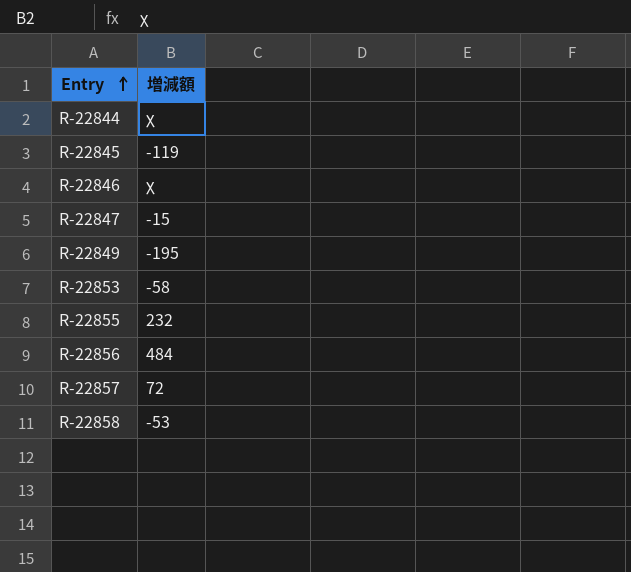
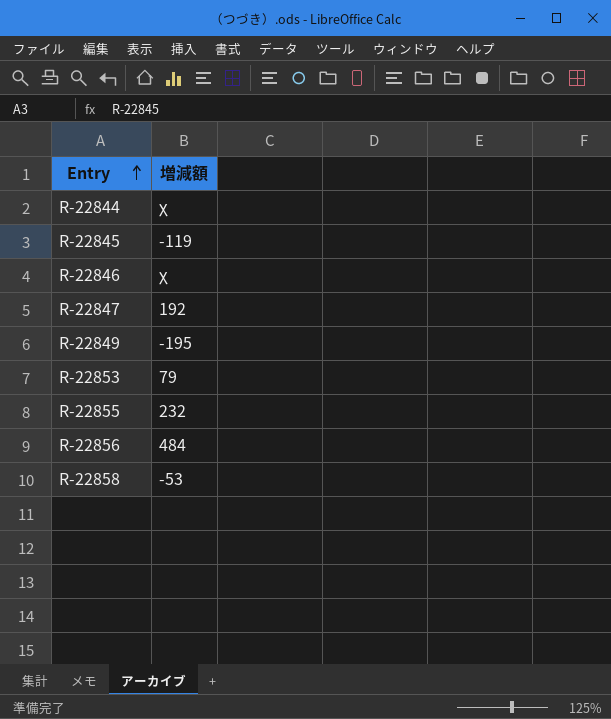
row R-22857: 72 -> none
R-22847 | 増減額: -15 -> 192
R-22853 | 増減額: -58 -> 79

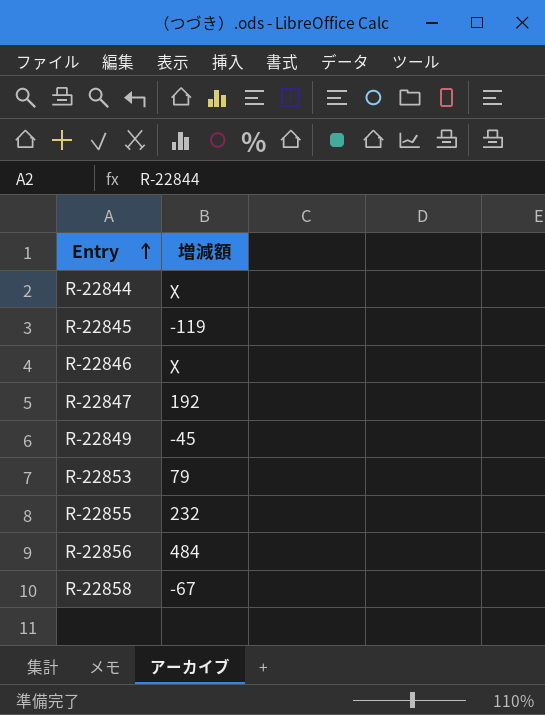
R-22849 | 増減額: -195 -> -45
R-22858 | 増減額: -53 -> -67

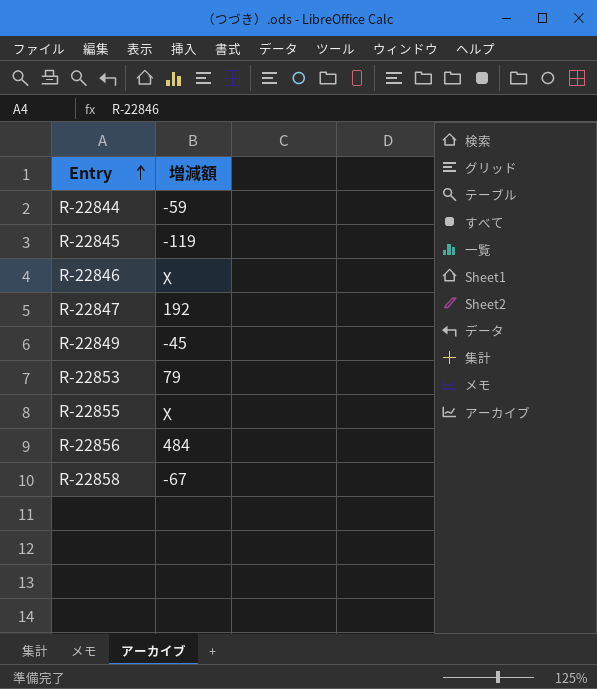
R-22844 | 増減額: χ -> -59
R-22855 | 増減額: 232 -> χ

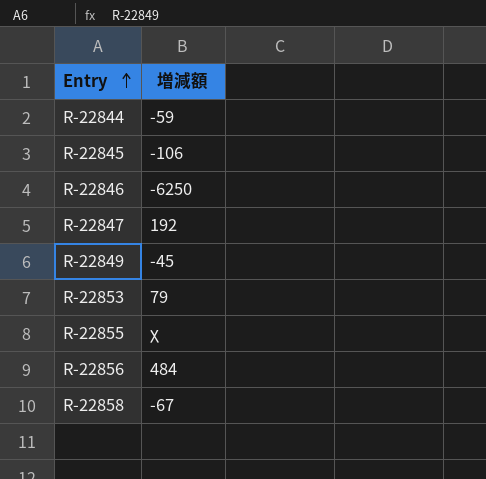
R-22845 | 増減額: -119 -> -106
R-22846 | 増減額: χ -> -6250

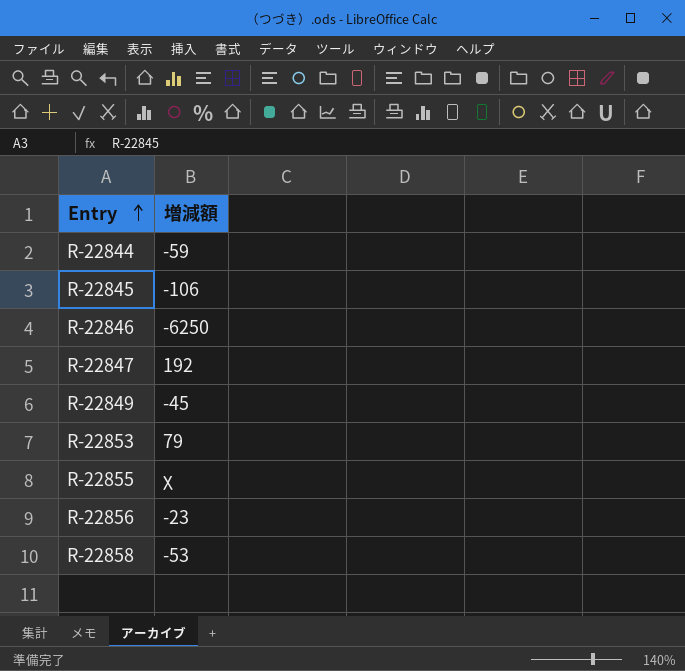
R-22856 | 増減額: 484 -> -23
R-22858 | 増減額: -67 -> -53

